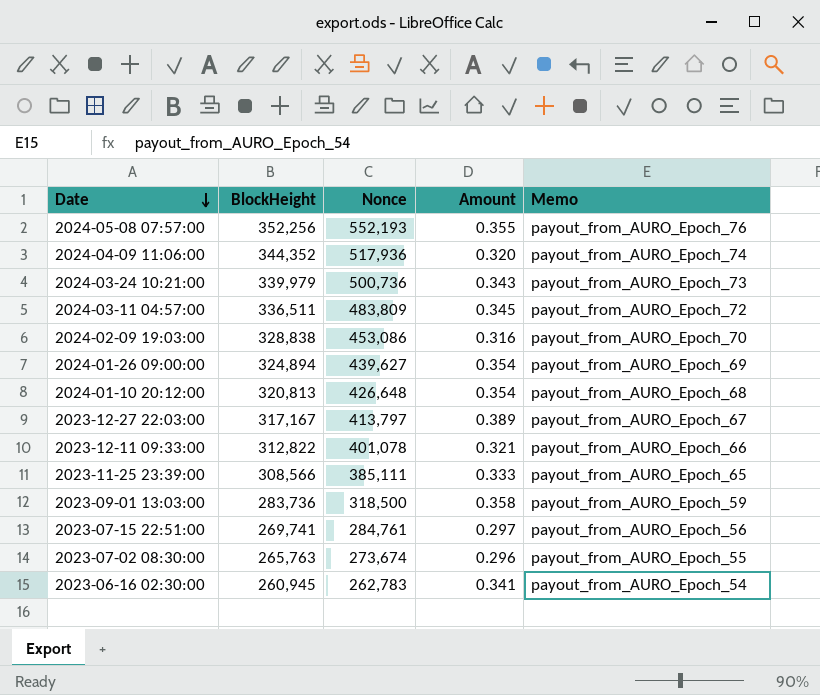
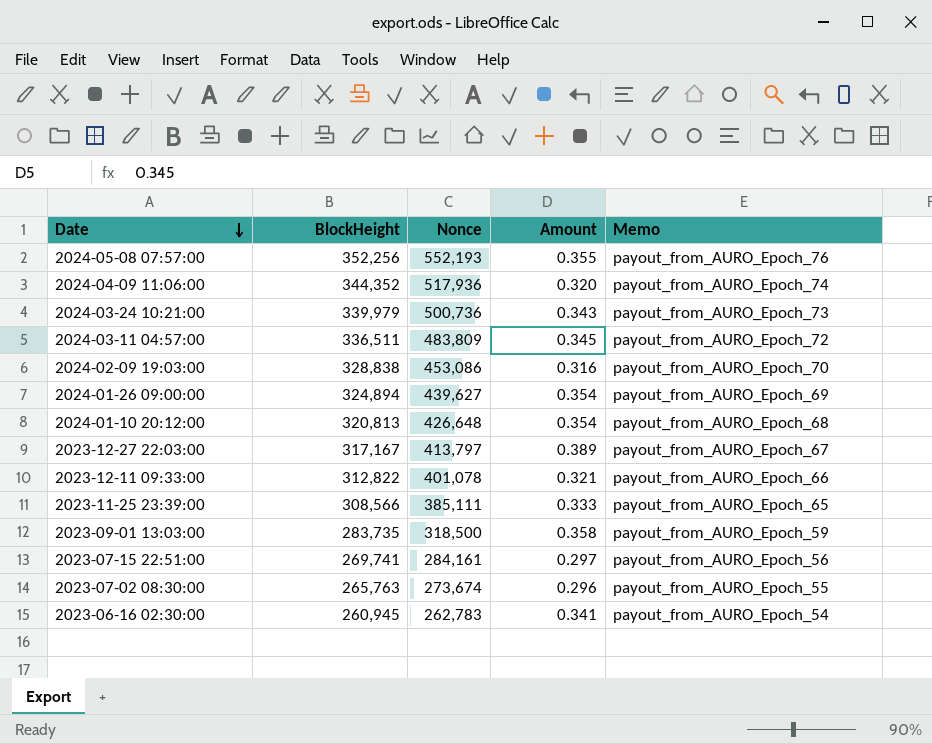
2023-09-01 13:03:00 | BlockHeight: 283,736 -> 283,735
2023-07-15 22:51:00 | Nonce: 284,761 -> 284,161

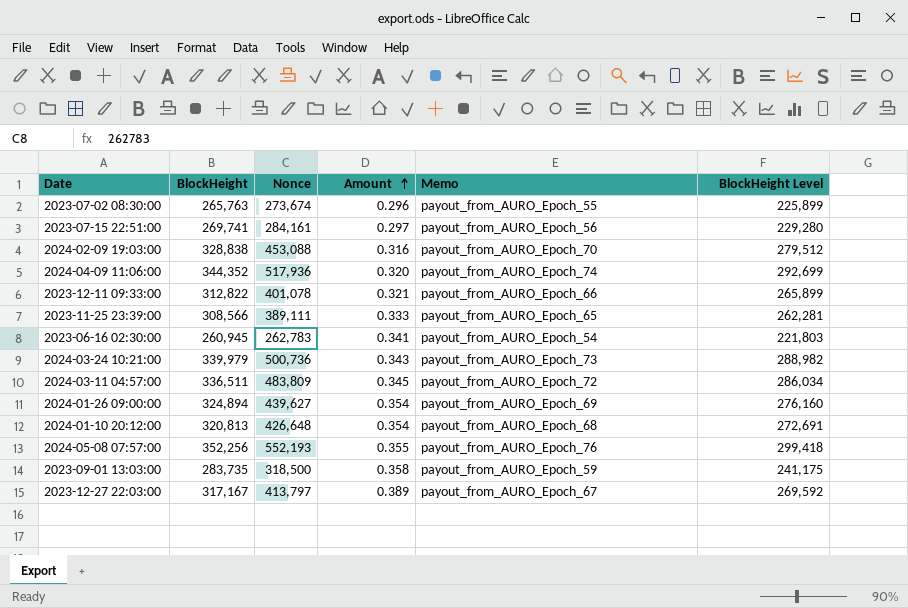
row order: Date descending -> Amount ascending
column BlockHeight Level | formula: none -> [BlockHeight] * 0.85
2024-02-09 19:03:00 | Nonce: 453,086 -> 453,088
2023-11-25 23:39:00 | Nonce: 385,111 -> 389,111

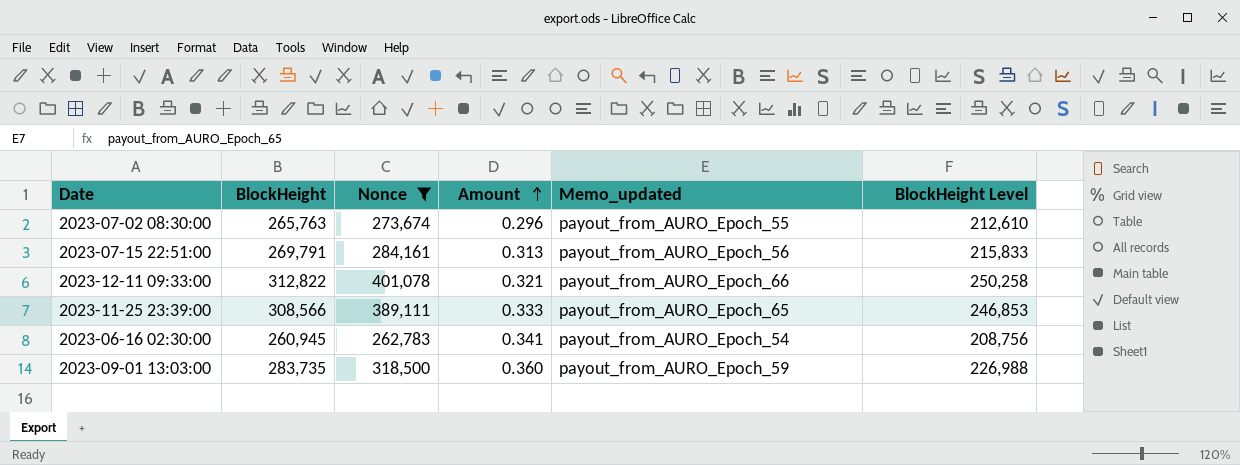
filter: none -> Nonce <= 401,078
column name: Memo -> Memo_updated
column BlockHeight Level | formula: [BlockHeight] * 0.85 -> [BlockHeight] * 0.8
2023-07-15 22:51:00 | BlockHeight: 269,741 -> 269,791
2023-07-15 22:51:00 | Amount: 0.297 -> 0.313
2023-09-01 13:03:00 | Amount: 0.358 -> 0.360

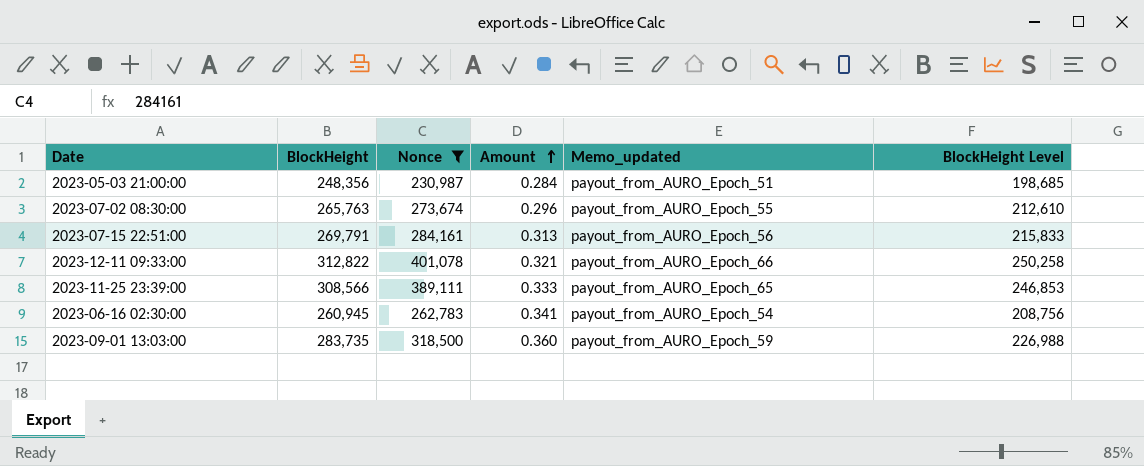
row 2023-05-03 21:00:00: none -> 248,356 | 230,987 | 0.284 | payout_from_AURO_Epoch_51 | 198,685

